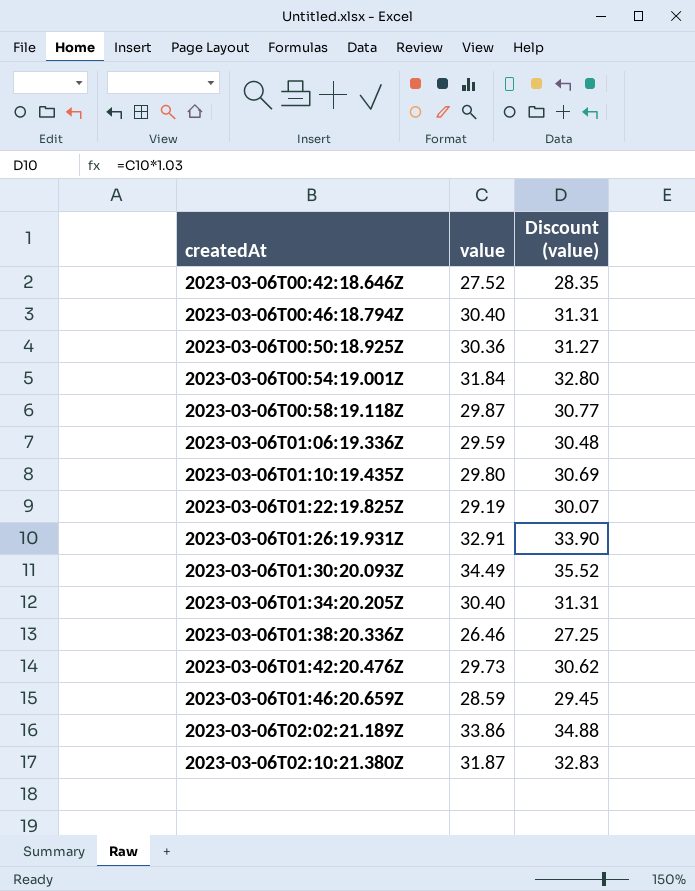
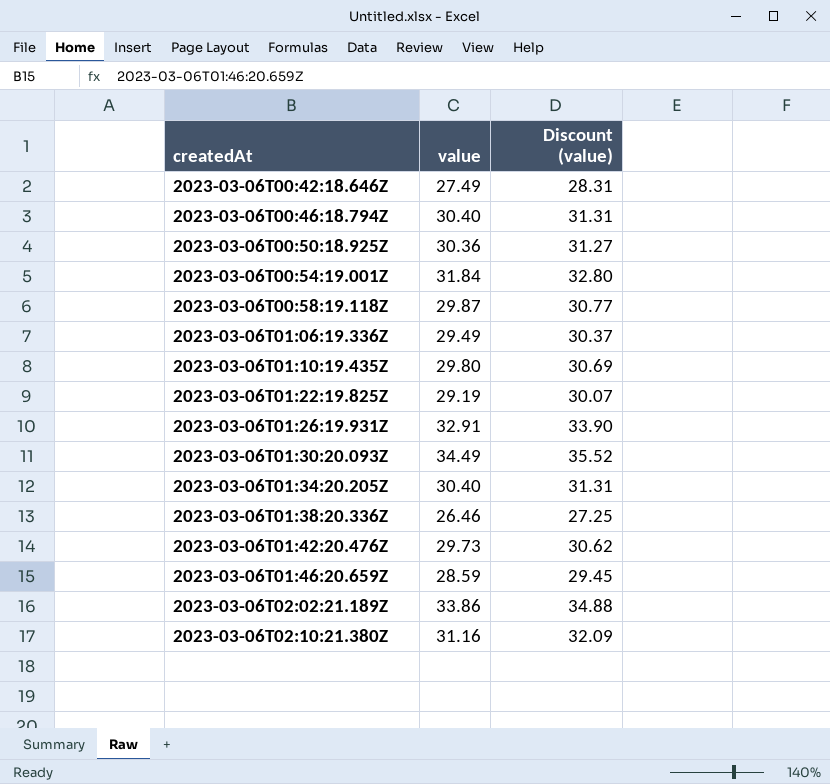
2023-03-06T00:42:18.646Z | value: 27.52 -> 27.49
2023-03-06T00:42:18.646Z | Discount (value): 28.35 -> 28.31
2023-03-06T01:06:19.336Z | value: 29.59 -> 29.49
2023-03-06T01:06:19.336Z | Discount (value): 30.48 -> 30.37
2023-03-06T02:10:21.380Z | value: 31.87 -> 31.16
2023-03-06T02:10:21.380Z | Discount (value): 32.83 -> 32.09

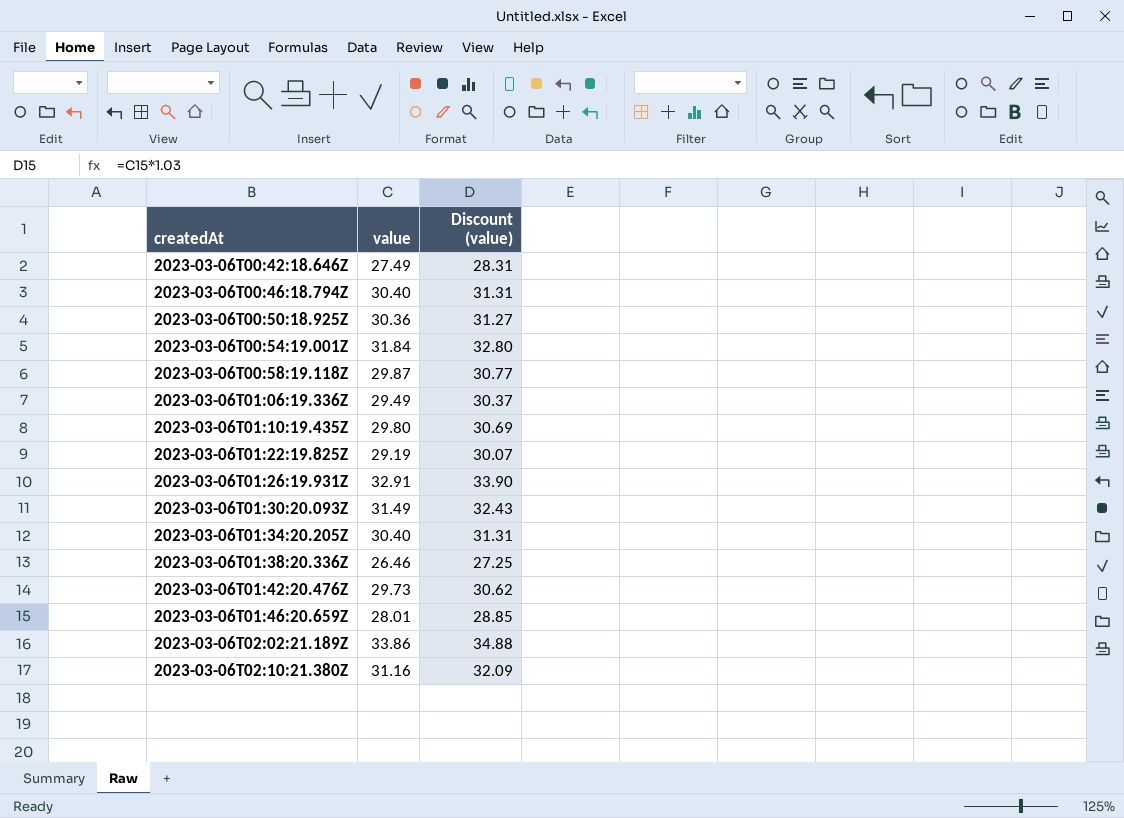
2023-03-06T01:30:20.093Z | value: 34.49 -> 31.49
2023-03-06T01:30:20.093Z | Discount (value): 35.52 -> 32.43
2023-03-06T01:46:20.659Z | value: 28.59 -> 28.01
2023-03-06T01:46:20.659Z | Discount (value): 29.45 -> 28.85

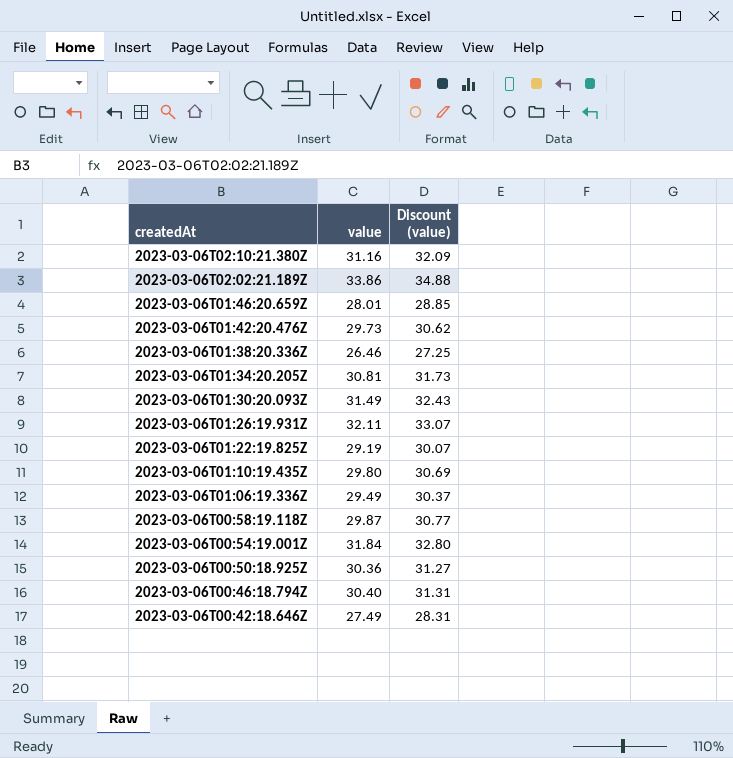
row order: createdAt ascending -> createdAt descending
2023-03-06T01:34:20.205Z | value: 30.40 -> 30.81
2023-03-06T01:34:20.205Z | Discount (value): 31.31 -> 31.73
2023-03-06T01:26:19.931Z | value: 32.91 -> 32.11
2023-03-06T01:26:19.931Z | Discount (value): 33.90 -> 33.07

